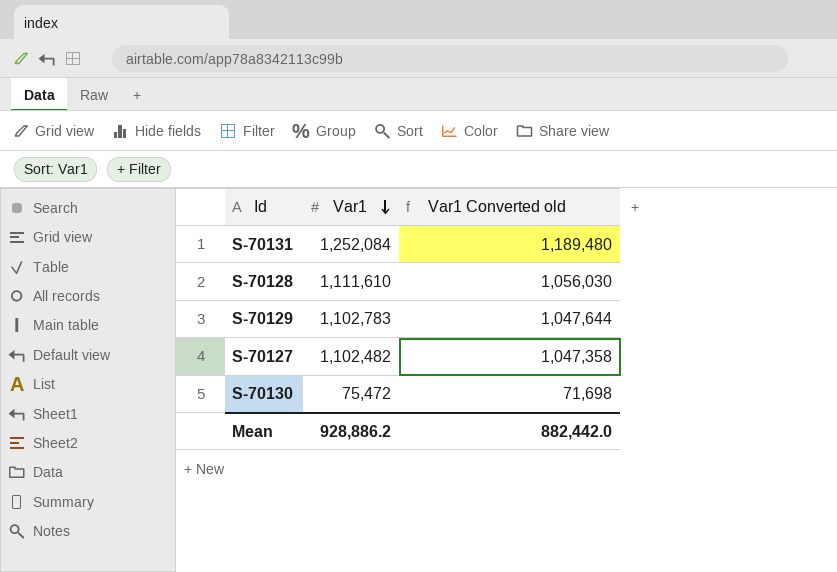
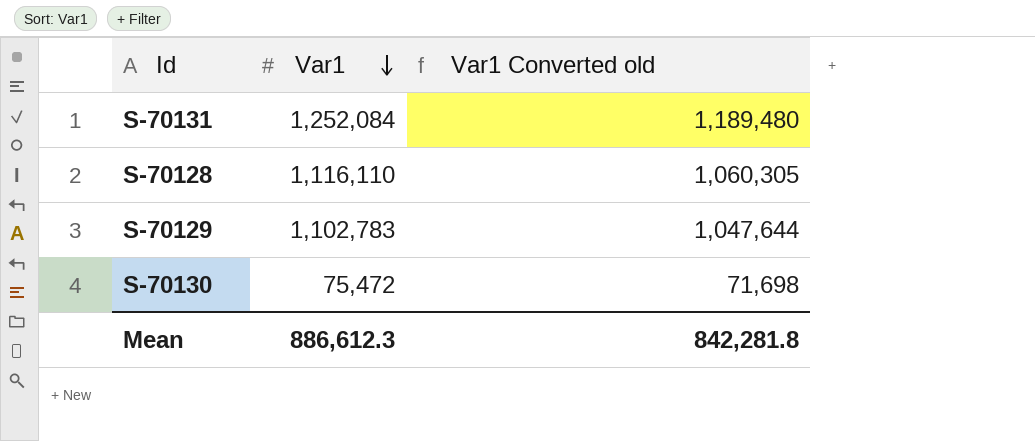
row S-70127: 1,102,482 | 1,047,358 -> none
S-70128 | Var1: 1,111,610 -> 1,116,110
S-70128 | Var1 Converted old: 1,056,030 -> 1,060,305
Mean | Var1: 928,886.2 -> 886,612.3
Mean | Var1 Converted old: 882,442.0 -> 842,281.8

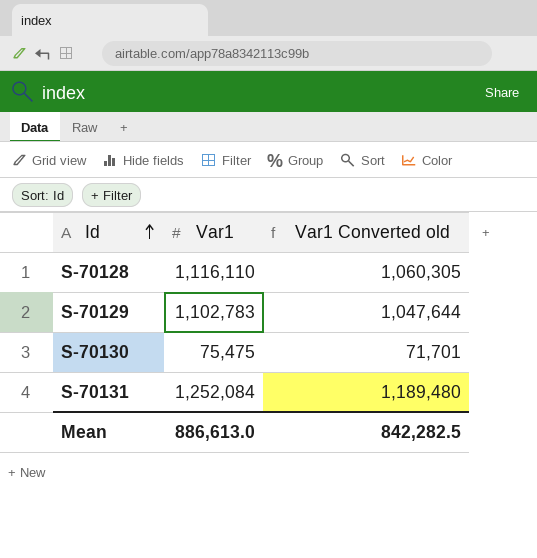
row order: Var1 descending -> Id ascending
S-70130 | Var1: 75,472 -> 75,475
S-70130 | Var1 Converted old: 71,698 -> 71,701
Mean | Var1: 886,612.3 -> 886,613.0
Mean | Var1 Converted old: 842,281.8 -> 842,282.5

